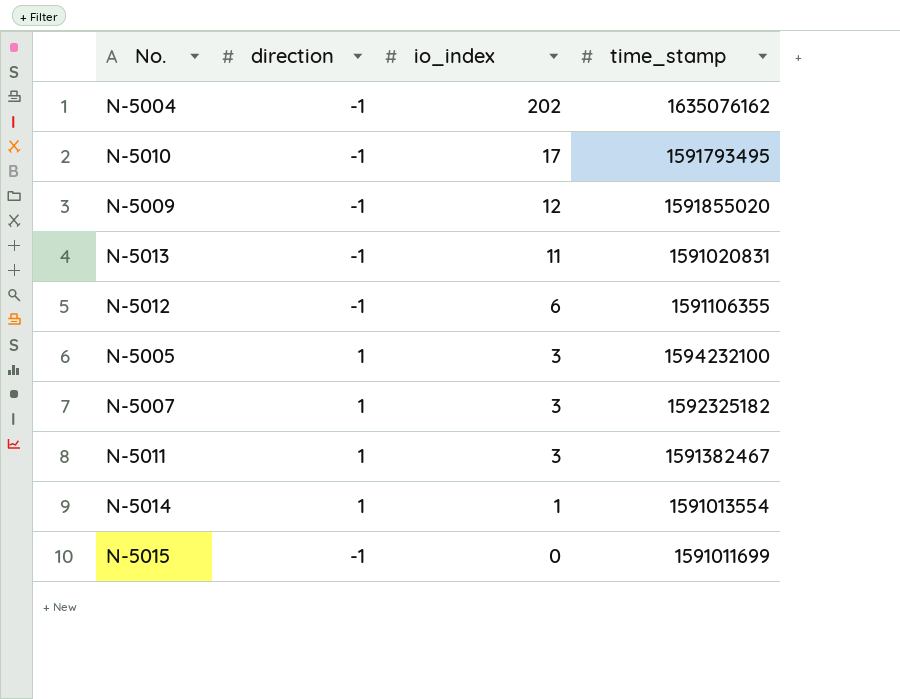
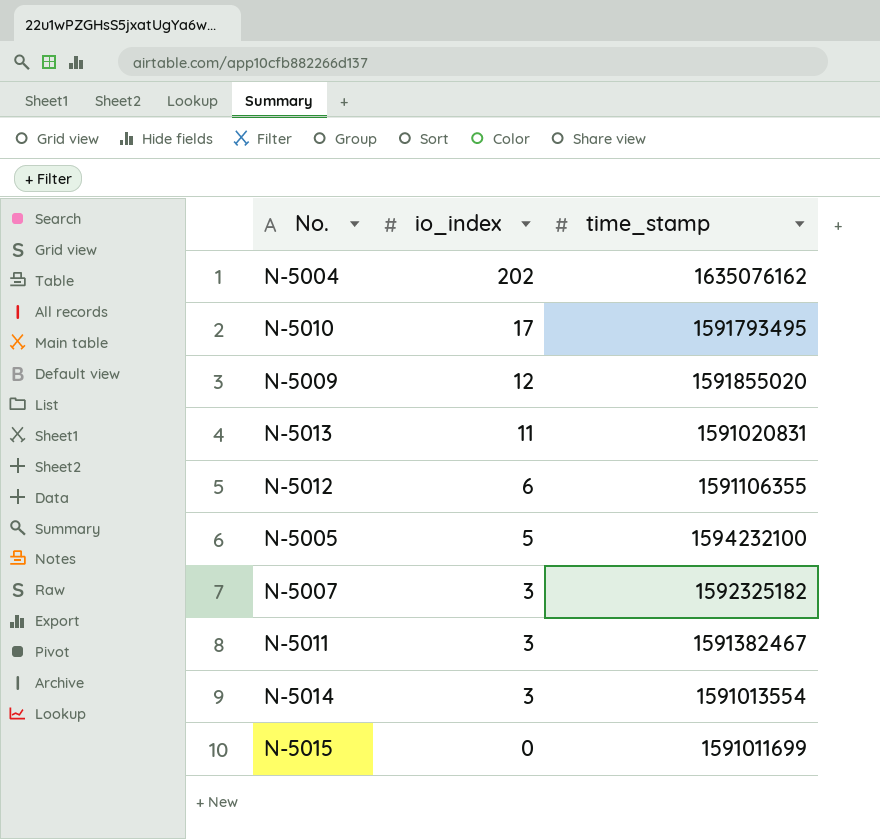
column direction | position: 2 -> none
N-5005 | io_index: 3 -> 5
N-5014 | io_index: 1 -> 3

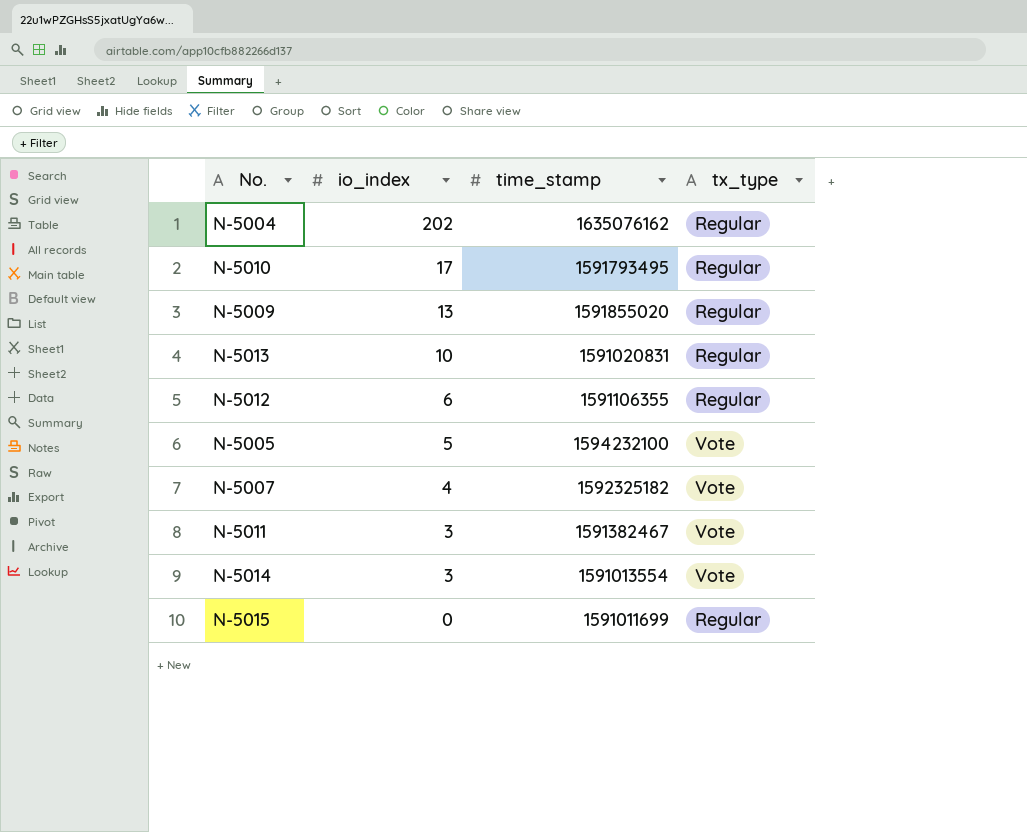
column tx_type | position: none -> 4
N-5009 | io_index: 12 -> 13
N-5013 | io_index: 11 -> 10
N-5007 | io_index: 3 -> 4

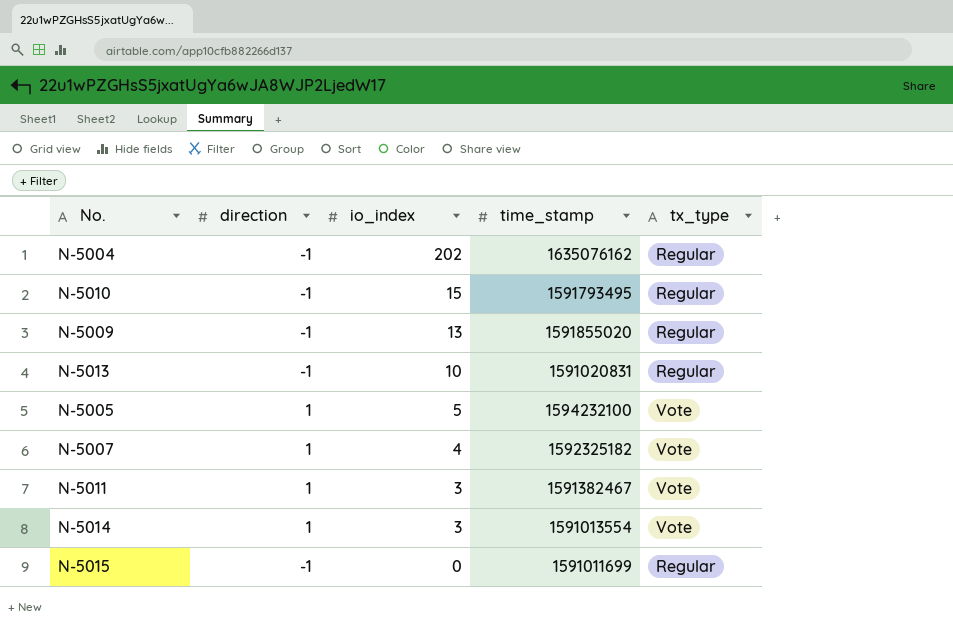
column direction | position: none -> 2
row N-5012: 6 | 1591106355 | Regular -> none
N-5010 | io_index: 17 -> 15

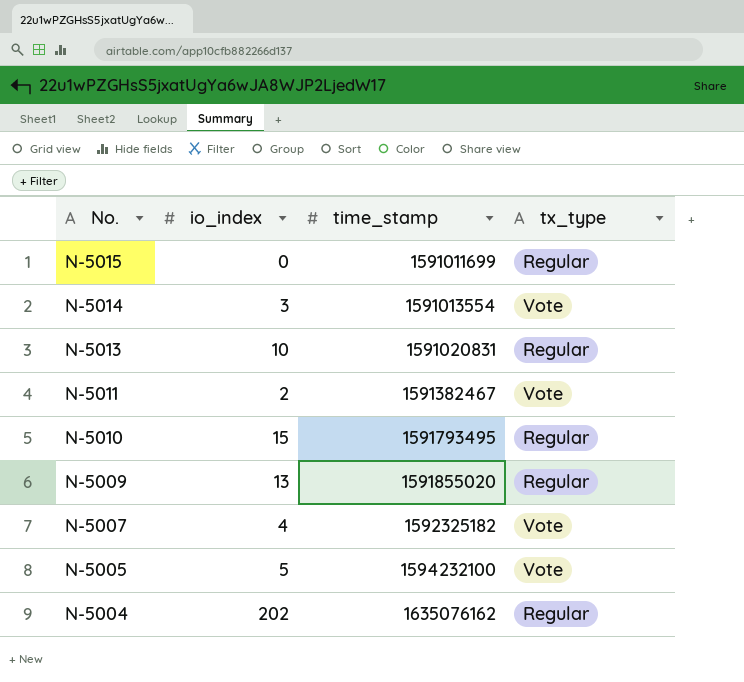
row order: io_index descending -> No. descending
column direction | position: 2 -> none
N-5011 | io_index: 3 -> 2

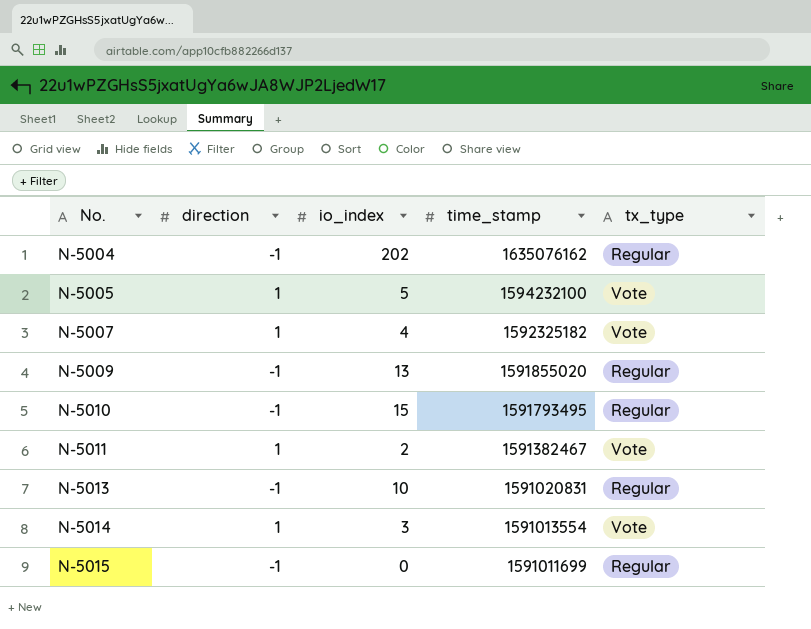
row order: No. descending -> No. ascending
column direction | position: none -> 2

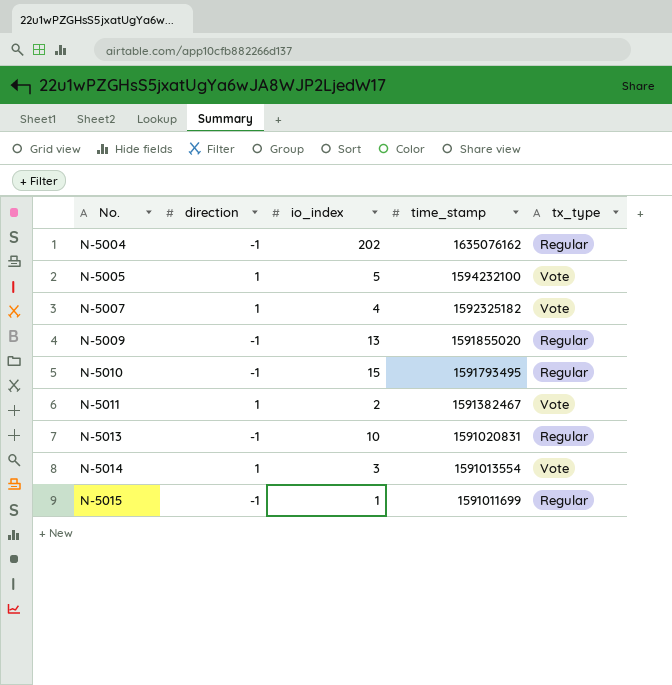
N-5015 | io_index: 0 -> 1

